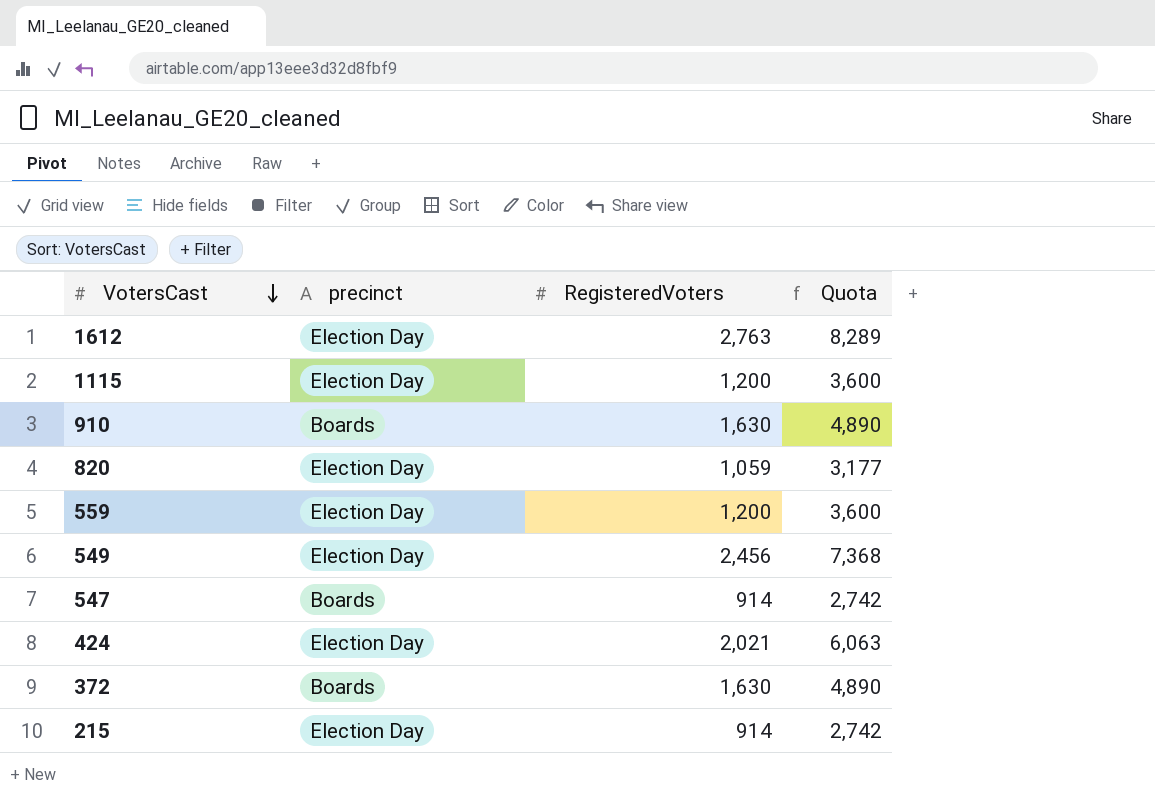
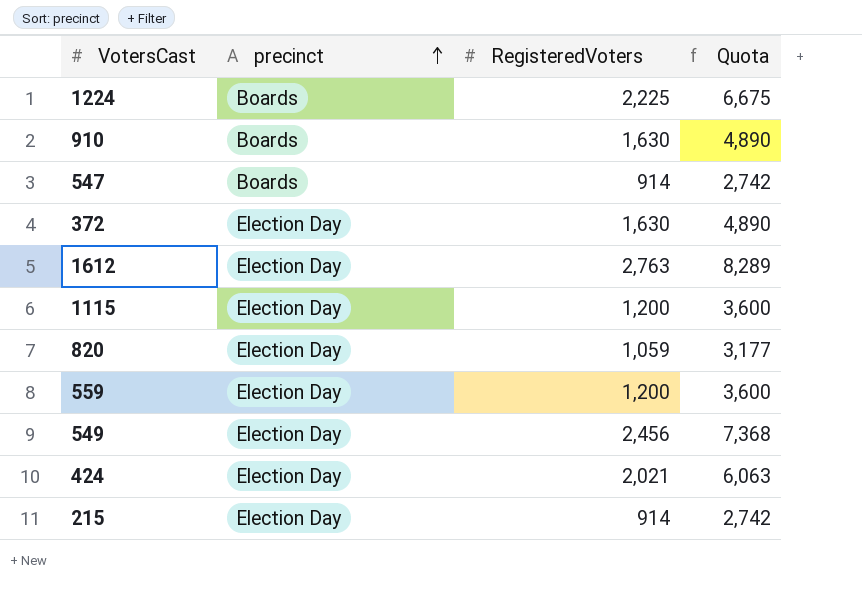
row order: VotersCast descending -> precinct ascending
row 1224: none -> Boards | 2,225 | 6,675
372 | precinct: Boards -> Election Day

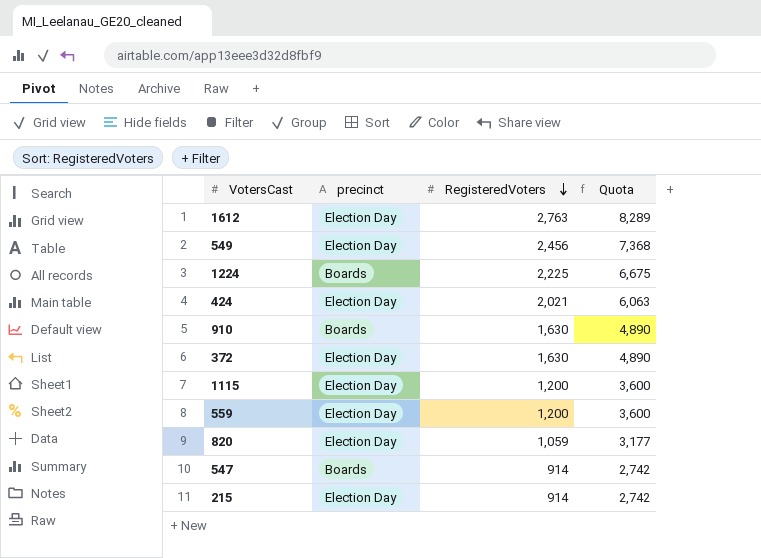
row order: precinct ascending -> RegisteredVoters descending

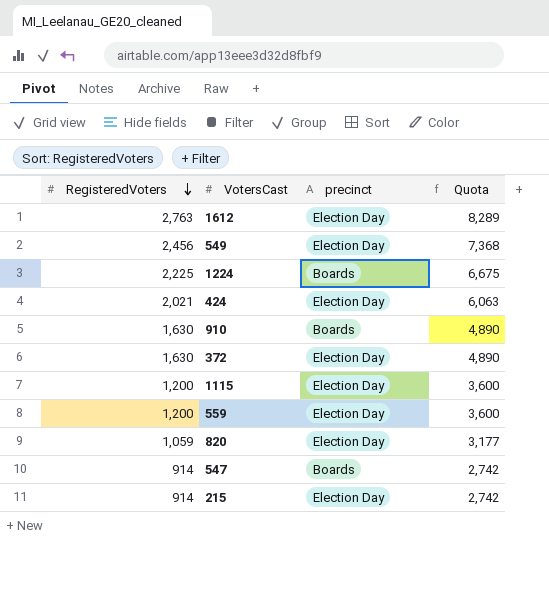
column RegisteredVoters | position: 3 -> 1

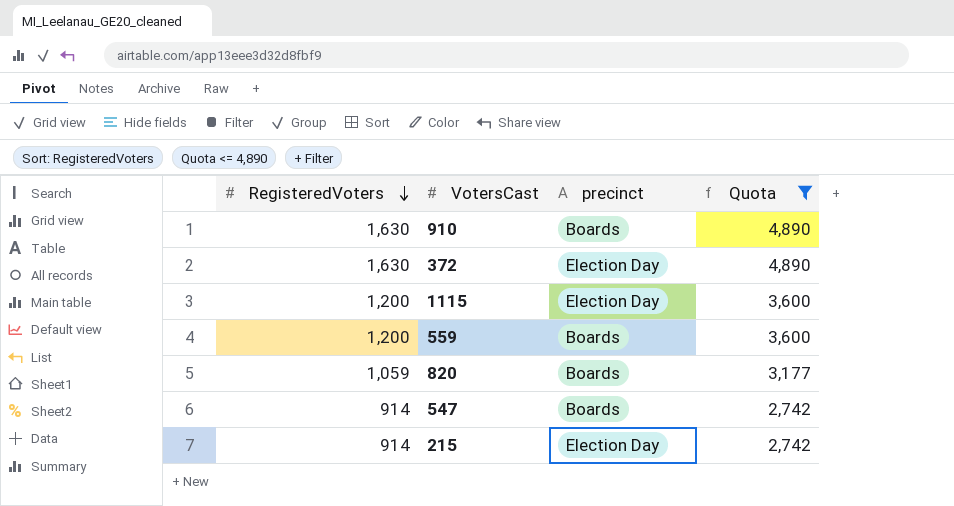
filter: none -> Quota <= 4,890
559 | precinct: Election Day -> Boards
820 | precinct: Election Day -> Boards

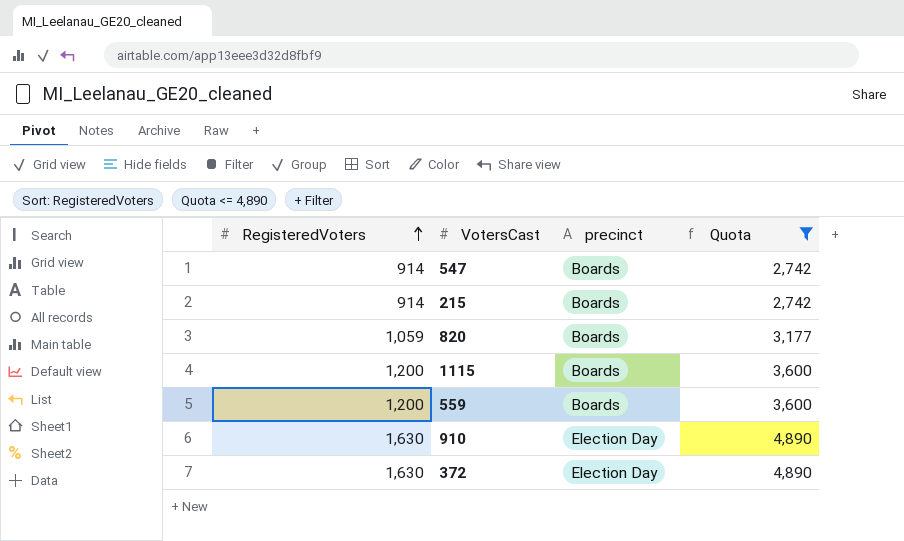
row order: RegisteredVoters descending -> RegisteredVoters ascending
215 | precinct: Election Day -> Boards
1115 | precinct: Election Day -> Boards
910 | precinct: Boards -> Election Day

